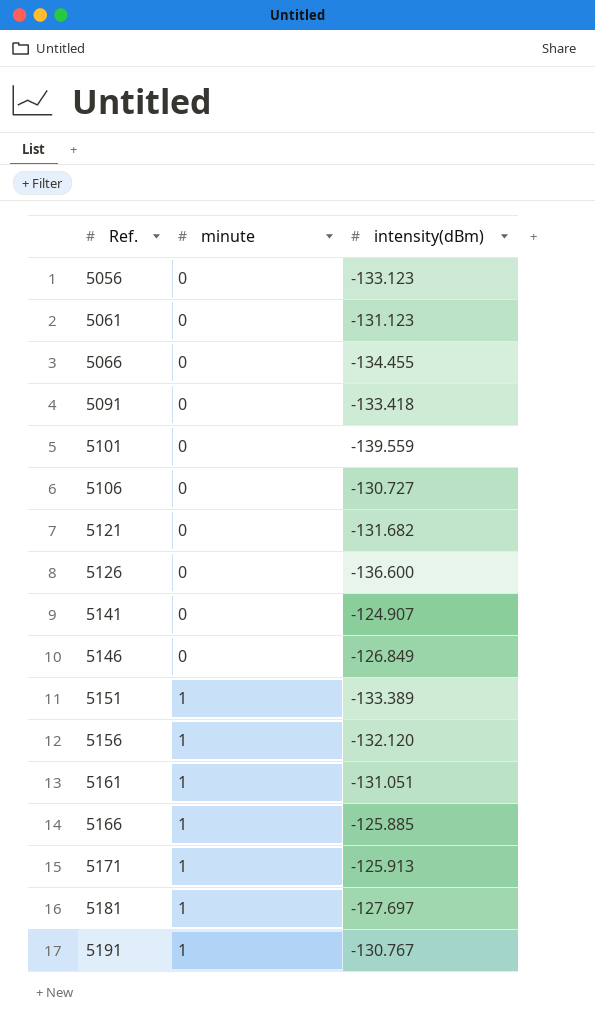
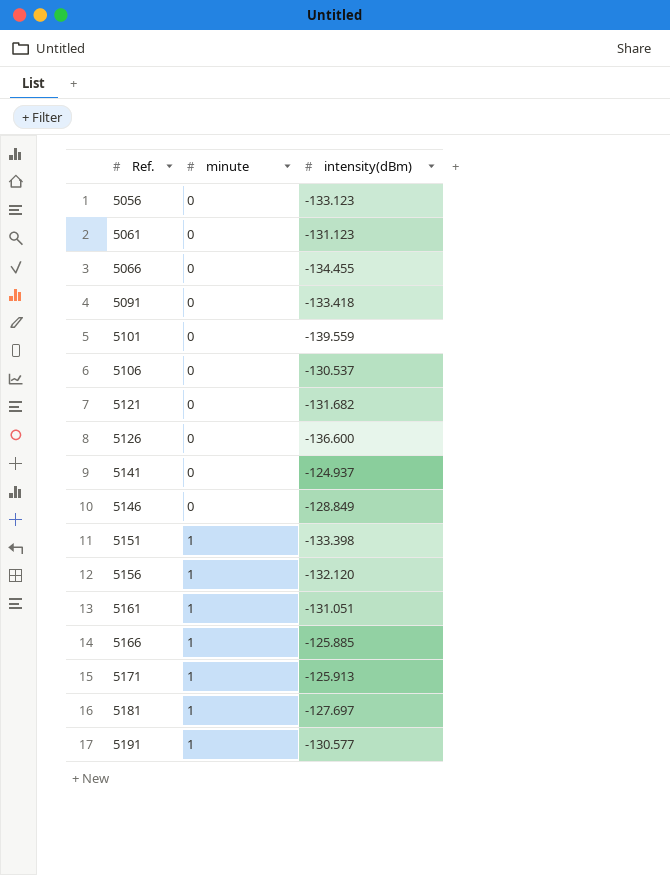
5106 | intensity(dBm): -130.727 -> -130.537
5141 | intensity(dBm): -124.907 -> -124.937
5146 | intensity(dBm): -126.849 -> -128.849
5151 | intensity(dBm): -133.389 -> -133.398
5191 | intensity(dBm): -130.767 -> -130.577

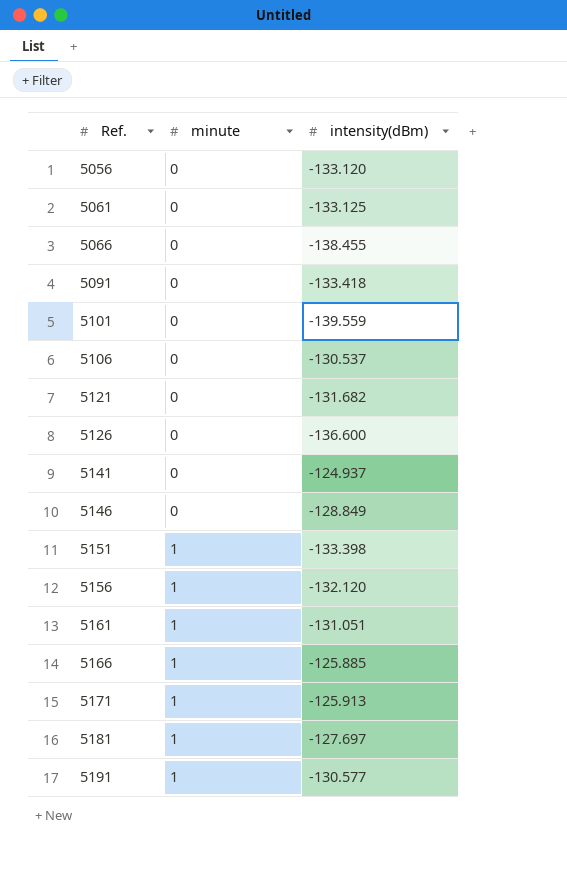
5056 | intensity(dBm): -133.123 -> -133.120
5061 | intensity(dBm): -131.123 -> -133.125
5066 | intensity(dBm): -134.455 -> -138.455

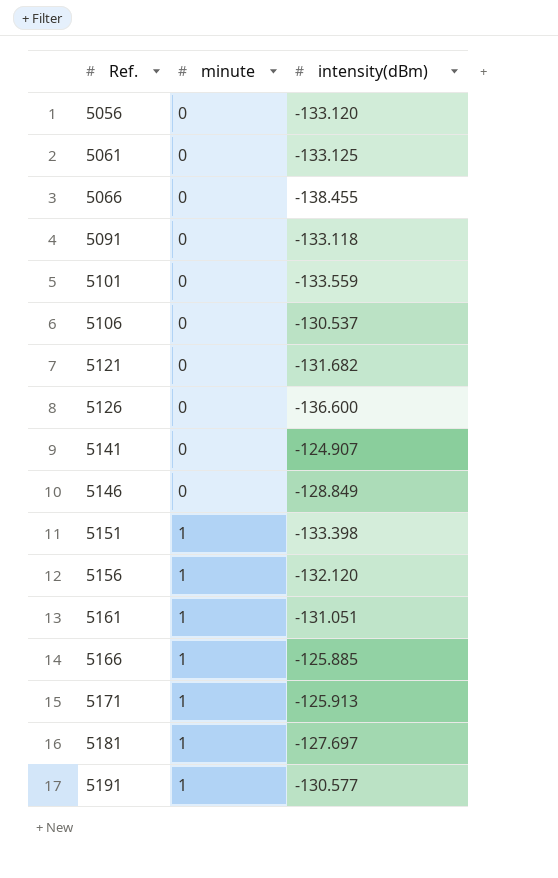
5091 | intensity(dBm): -133.418 -> -133.118
5101 | intensity(dBm): -139.559 -> -133.559
5141 | intensity(dBm): -124.937 -> -124.907

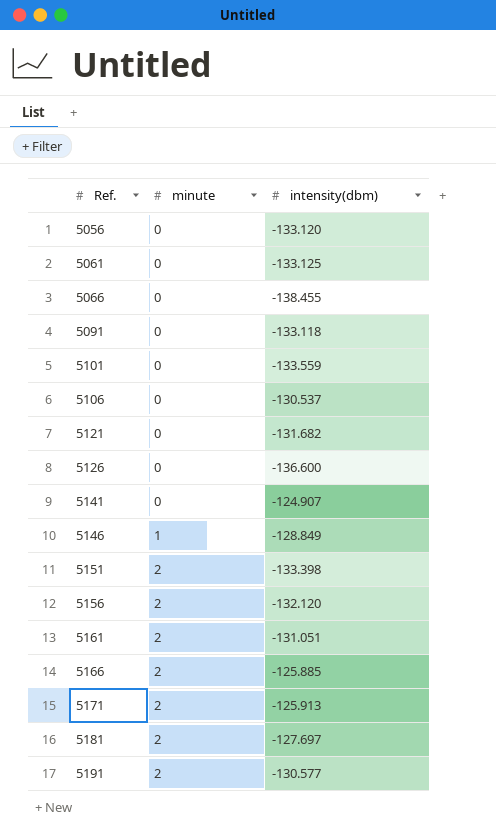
column name: intensity(dBm) -> intensity(dbm)
5146 | minute: 0 -> 1
5151 | minute: 1 -> 2
5156 | minute: 1 -> 2
5161 | minute: 1 -> 2
5166 | minute: 1 -> 2
5171 | minute: 1 -> 2
5181 | minute: 1 -> 2
5191 | minute: 1 -> 2

